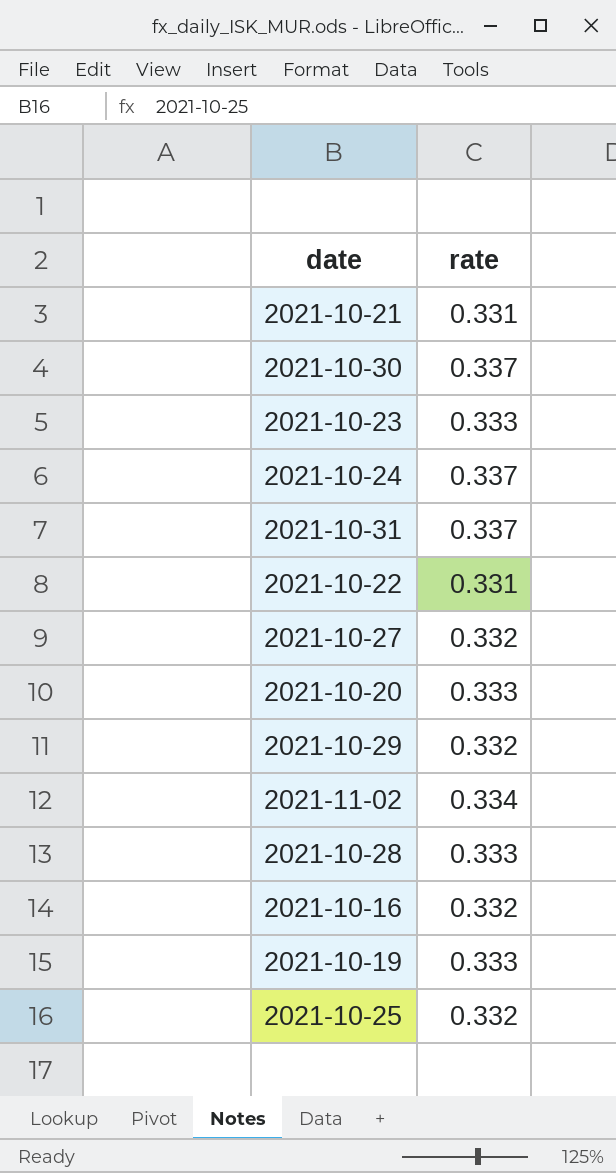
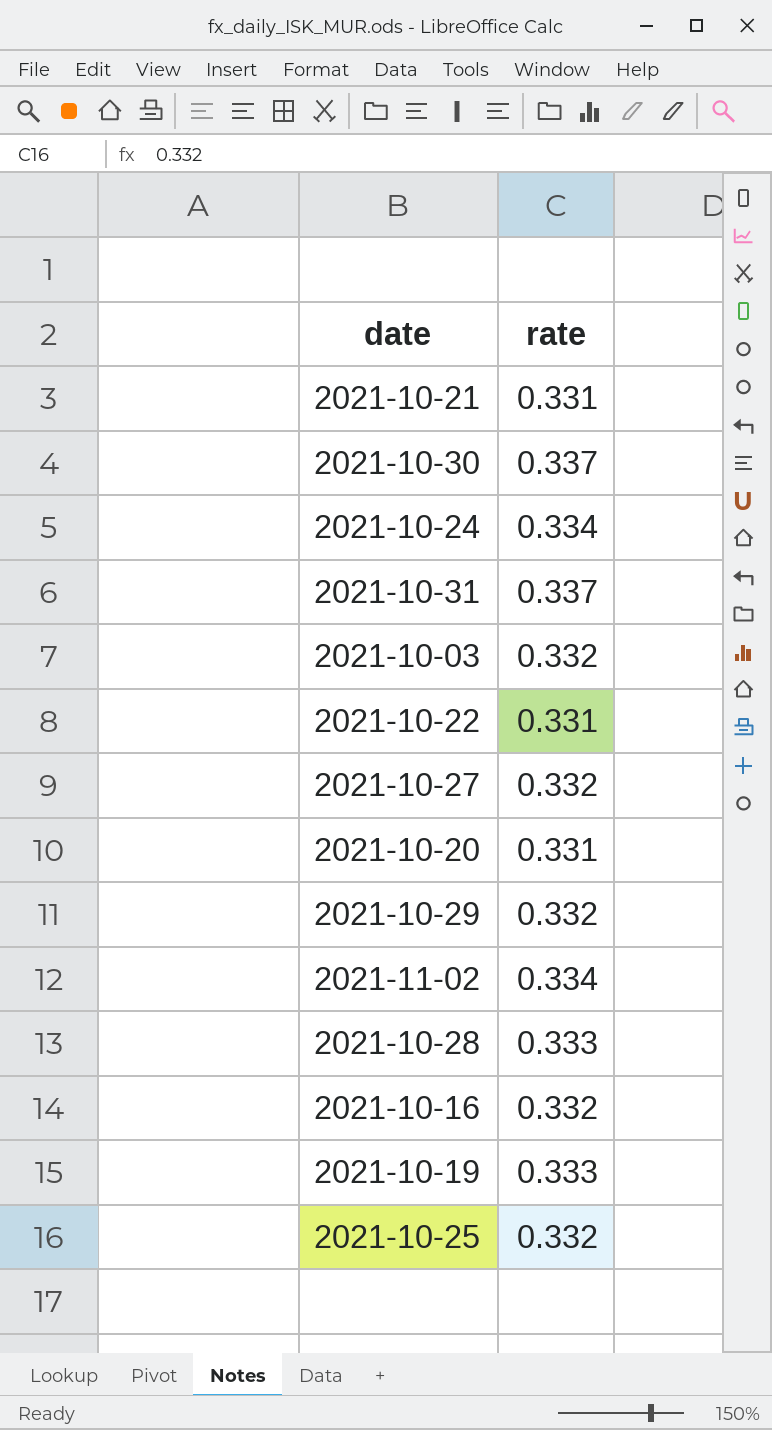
row 2021-10-23: 0.333 -> none
2021-10-24 | rate: 0.337 -> 0.334
row 2021-10-03: none -> 0.332
2021-10-20 | rate: 0.333 -> 0.331

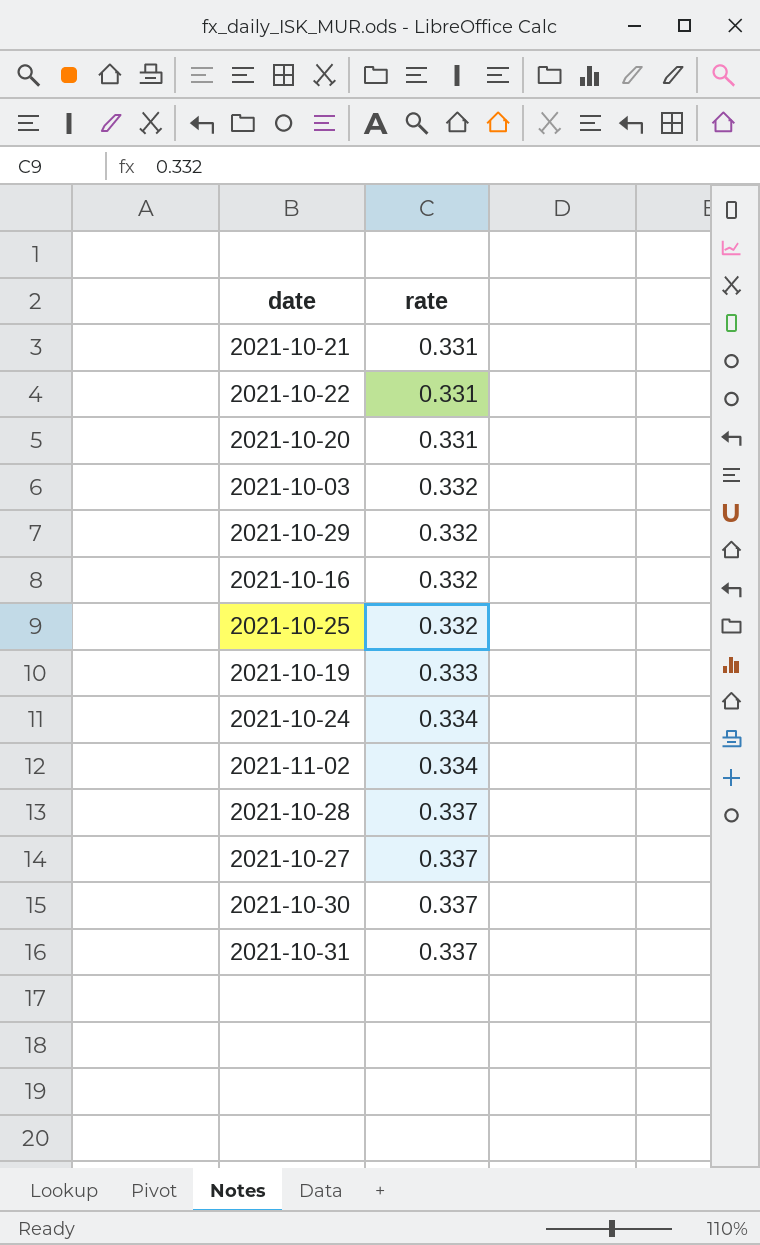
row order: none -> rate ascending
2021-10-28 | rate: 0.333 -> 0.337
2021-10-27 | rate: 0.332 -> 0.337

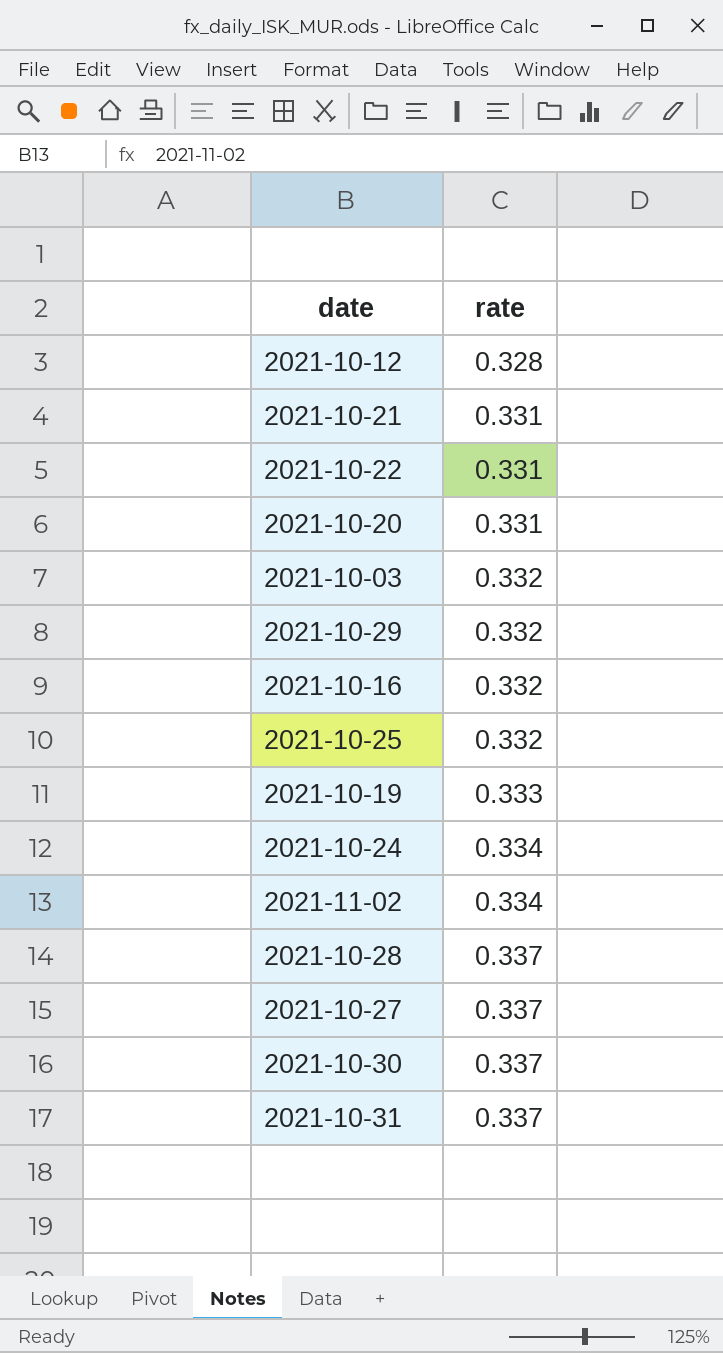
row 2021-10-12: none -> 0.328

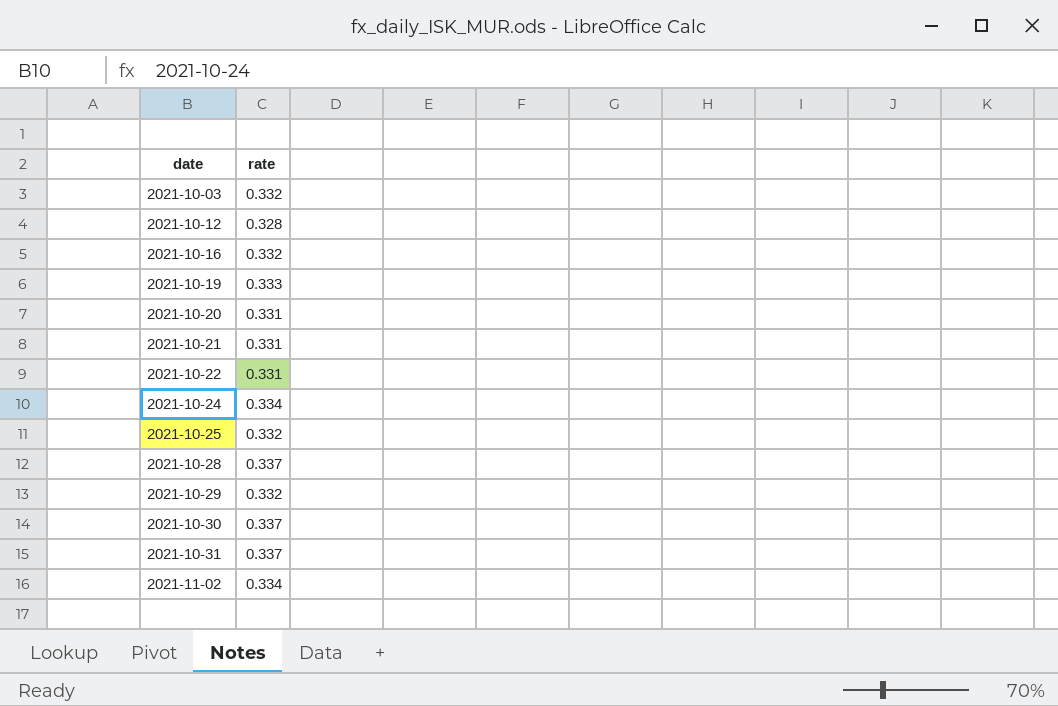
row order: rate ascending -> date ascending
row 2021-10-27: 0.337 -> none

